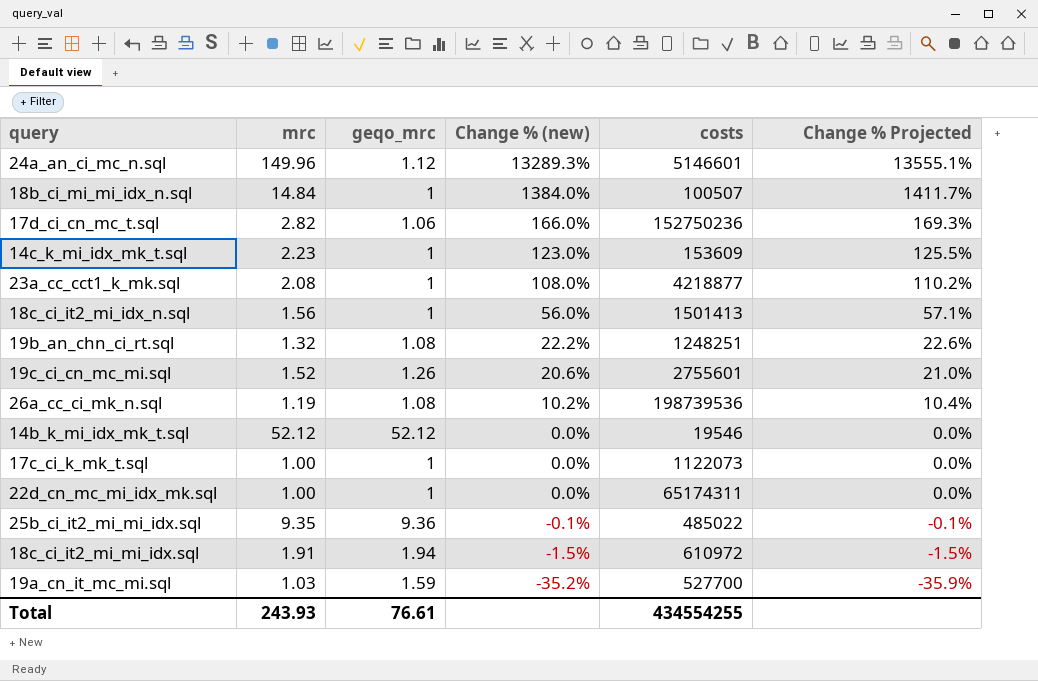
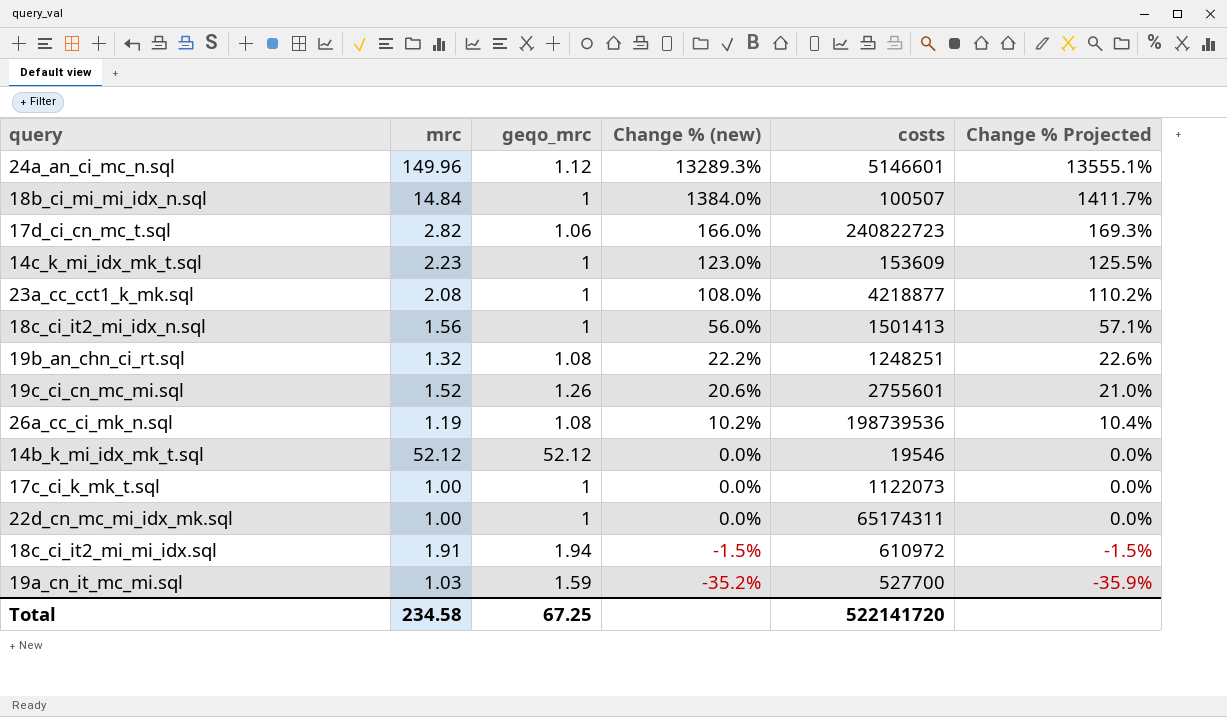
row 25b_ci_it2_mi_mi_idx.sql: 9.35 | 9.36 | -0.1% | 485022 | -0.1% -> none
17d_ci_cn_mc_t.sql | costs: 152750236 -> 240822723
Total | mrc: 243.93 -> 234.58
Total | geqo_mrc: 76.61 -> 67.25
Total | costs: 434554255 -> 522141720

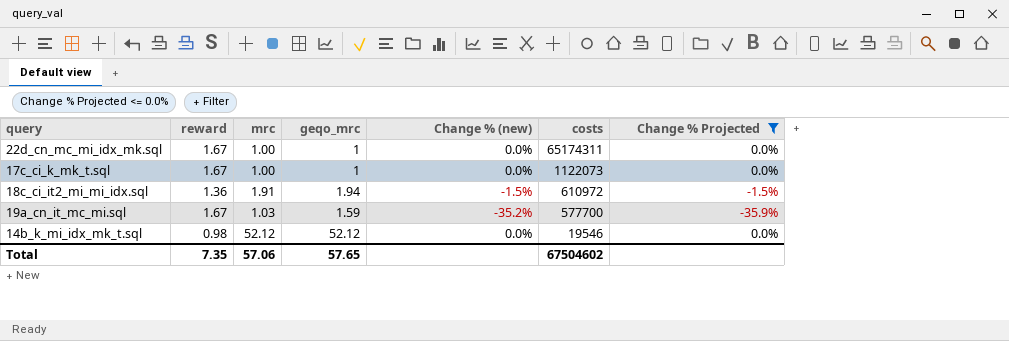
filter: none -> Change % Projected <= 0.0%
row order: Change % (new) descending -> costs descending
column reward | position: none -> 2
19a_cn_it_mc_mi.sql | costs: 527700 -> 577700
Total | mrc: 234.58 -> 57.06
Total | geqo_mrc: 67.25 -> 57.65
Total | costs: 522141720 -> 67504602

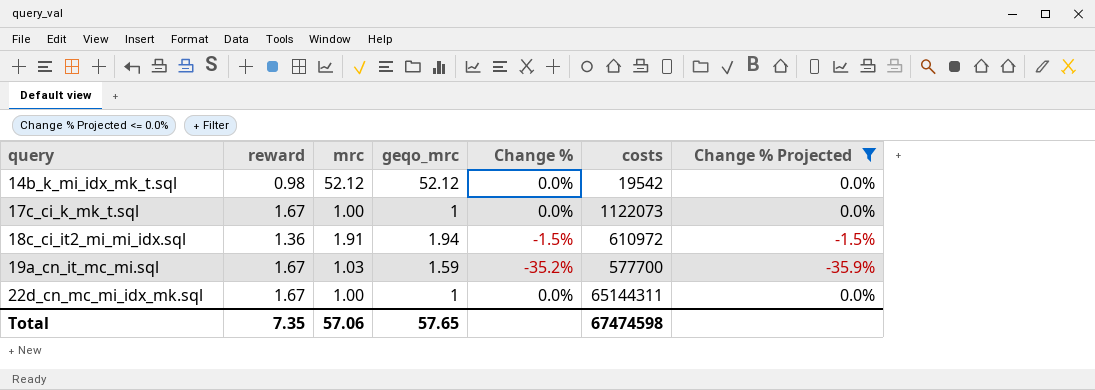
row order: costs descending -> query ascending
column name: Change % (new) -> Change %
14b_k_mi_idx_mk_t.sql | costs: 19546 -> 19542
22d_cn_mc_mi_idx_mk.sql | costs: 65174311 -> 65144311
Total | costs: 67504602 -> 67474598

